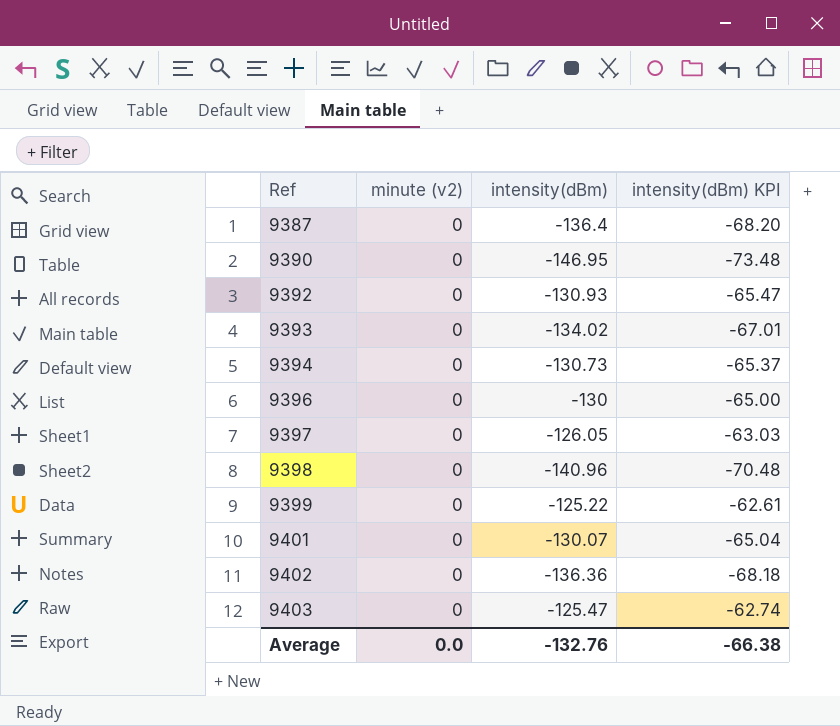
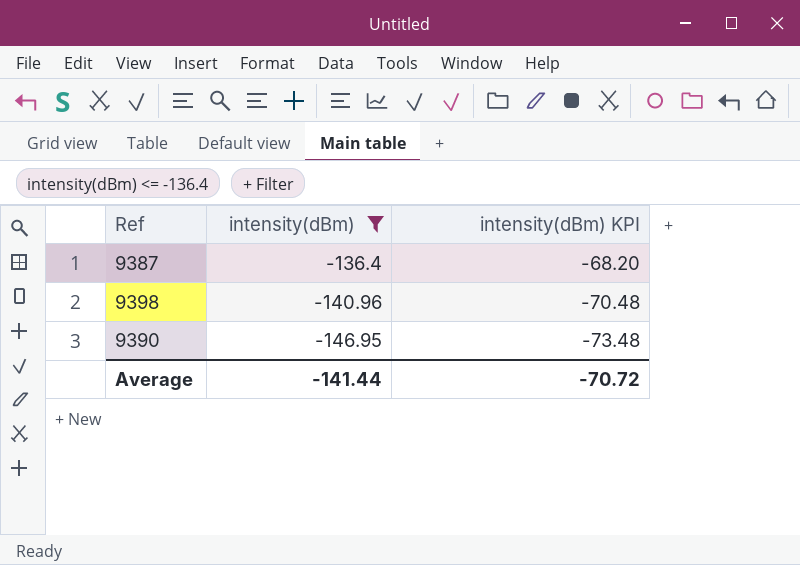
filter: none -> intensity(dBm) <= -136.4
row order: Ref ascending -> intensity(dBm) descending
column minute (v2) | position: 2 -> none
Average | intensity(dBm): -132.76 -> -141.44
Average | intensity(dBm) KPI: -66.38 -> -70.72

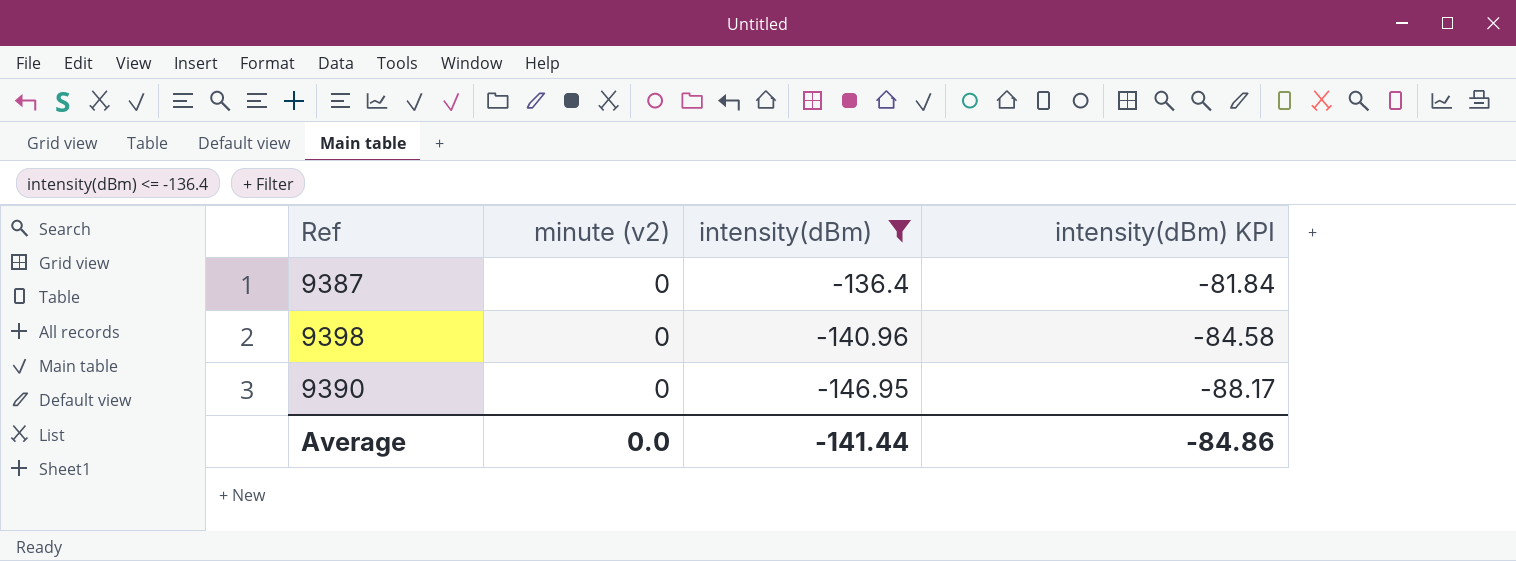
column minute (v2) | position: none -> 2
column intensity(dBm) KPI | formula: [intensity(dBm)] * 0.5 -> [intensity(dBm)] * 0.6
Average | intensity(dBm) KPI: -70.72 -> -84.86

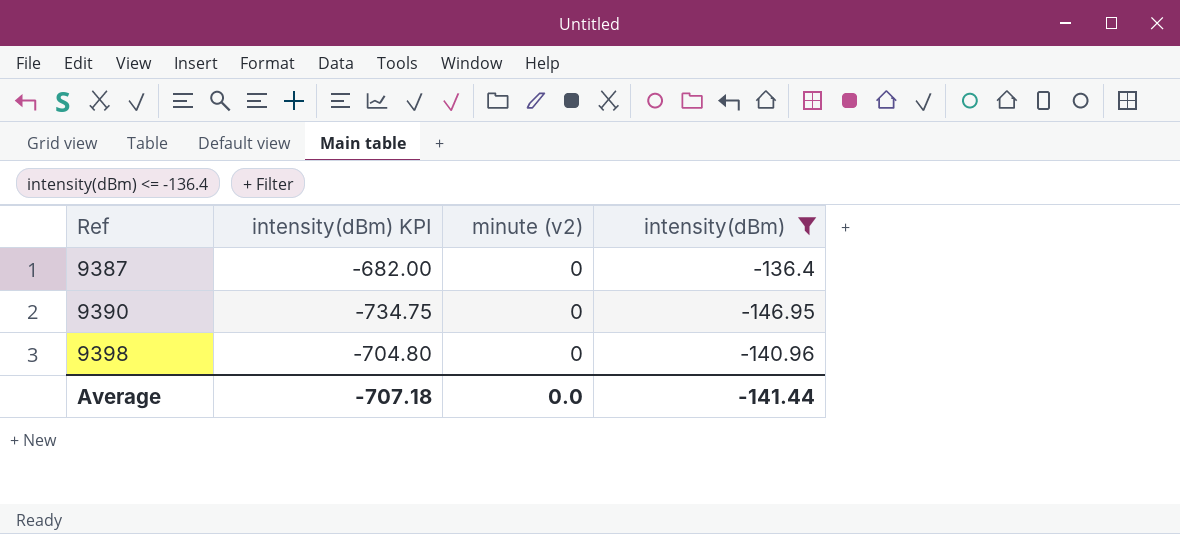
row order: intensity(dBm) descending -> Ref ascending
column intensity(dBm) KPI | formula: [intensity(dBm)] * 0.6 -> [intensity(dBm)] * 5
column intensity(dBm) KPI | position: 4 -> 2
Average | intensity(dBm) KPI: -84.86 -> -707.18

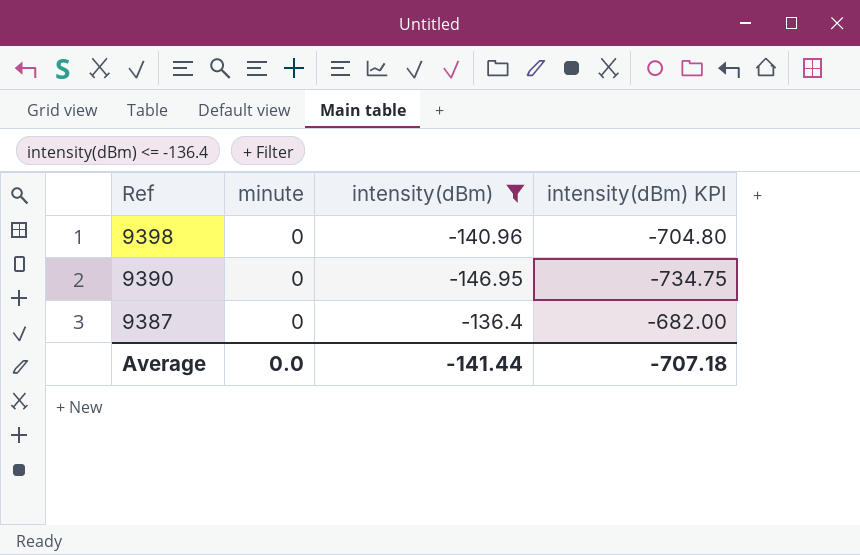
row order: Ref ascending -> Ref descending
column name: minute (v2) -> minute
column intensity(dBm) KPI | position: 2 -> 4

